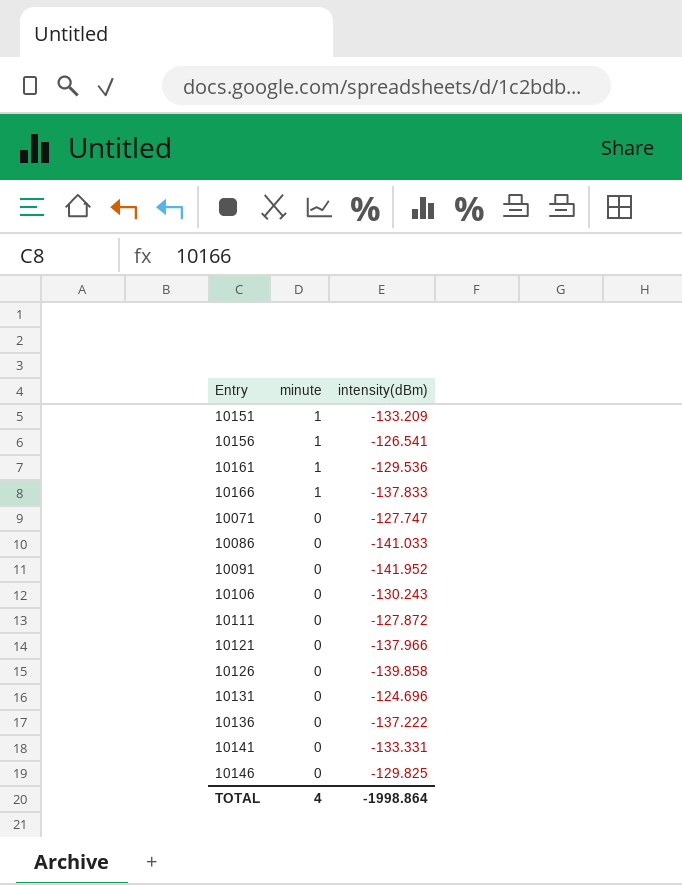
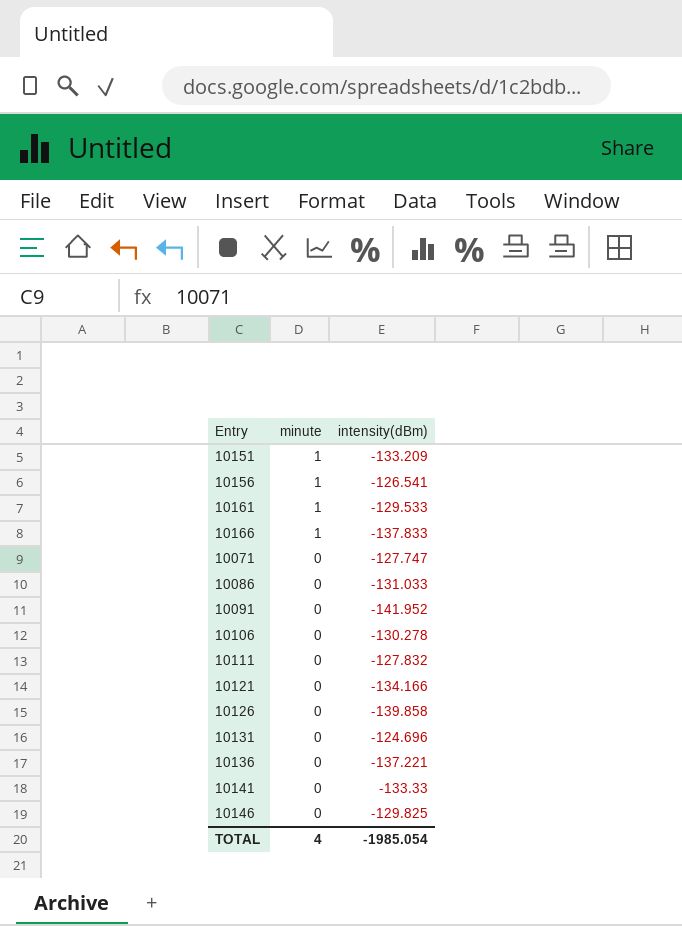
10161 | intensity(dBm): -129.536 -> -129.533
10086 | intensity(dBm): -141.033 -> -131.033
10106 | intensity(dBm): -130.243 -> -130.278
10111 | intensity(dBm): -127.872 -> -127.832
10121 | intensity(dBm): -137.966 -> -134.166
10136 | intensity(dBm): -137.222 -> -137.221
10141 | intensity(dBm): -133.331 -> -133.33
TOTAL | intensity(dBm): -1998.864 -> -1985.054

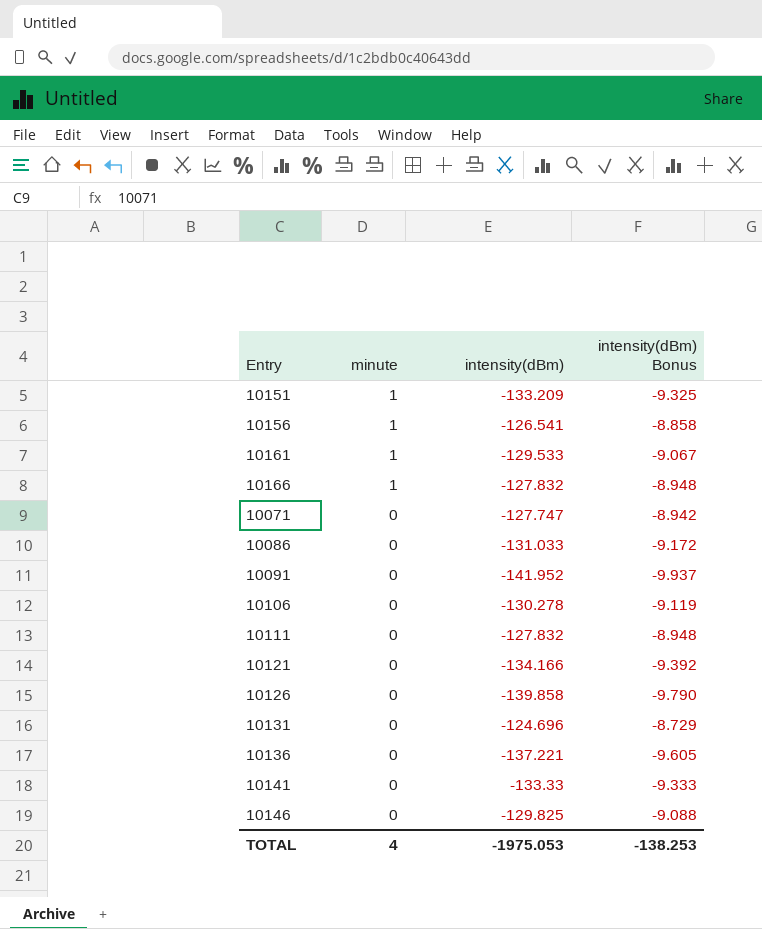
column intensity(dBm) Bonus | formula: none -> [intensity(dBm)] * 0.07
10166 | intensity(dBm): -137.833 -> -127.832
TOTAL | intensity(dBm): -1985.054 -> -1975.053

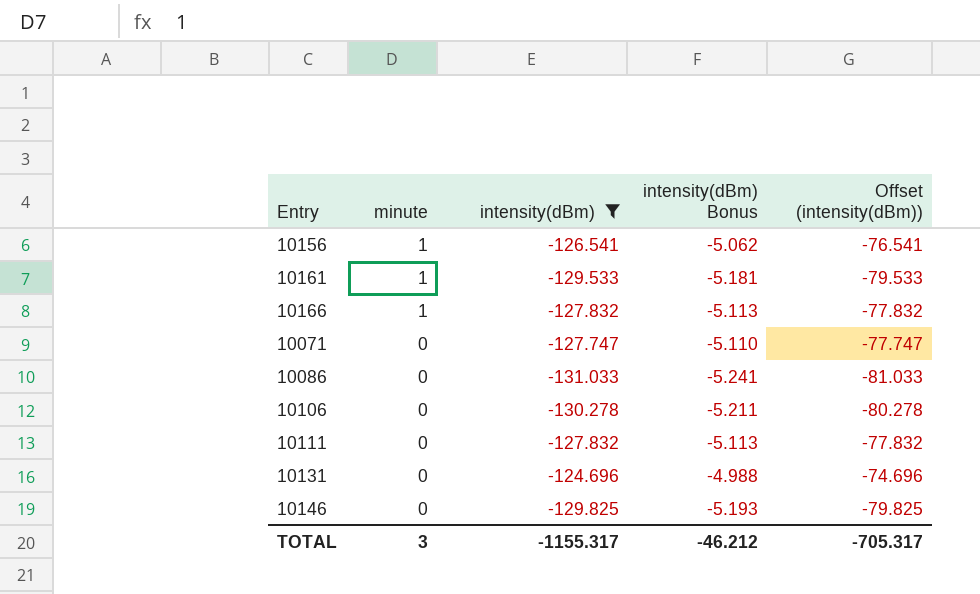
filter: none -> intensity(dBm) >= -131.033
column intensity(dBm) Bonus | formula: [intensity(dBm)] * 0.07 -> [intensity(dBm)] * 0.04
column Offset (intensity(dBm)) | formula: none -> [intensity(dBm)] + 50
TOTAL | minute: 4 -> 3
TOTAL | intensity(dBm): -1975.053 -> -1155.317
TOTAL | intensity(dBm) Bonus: -138.253 -> -46.212

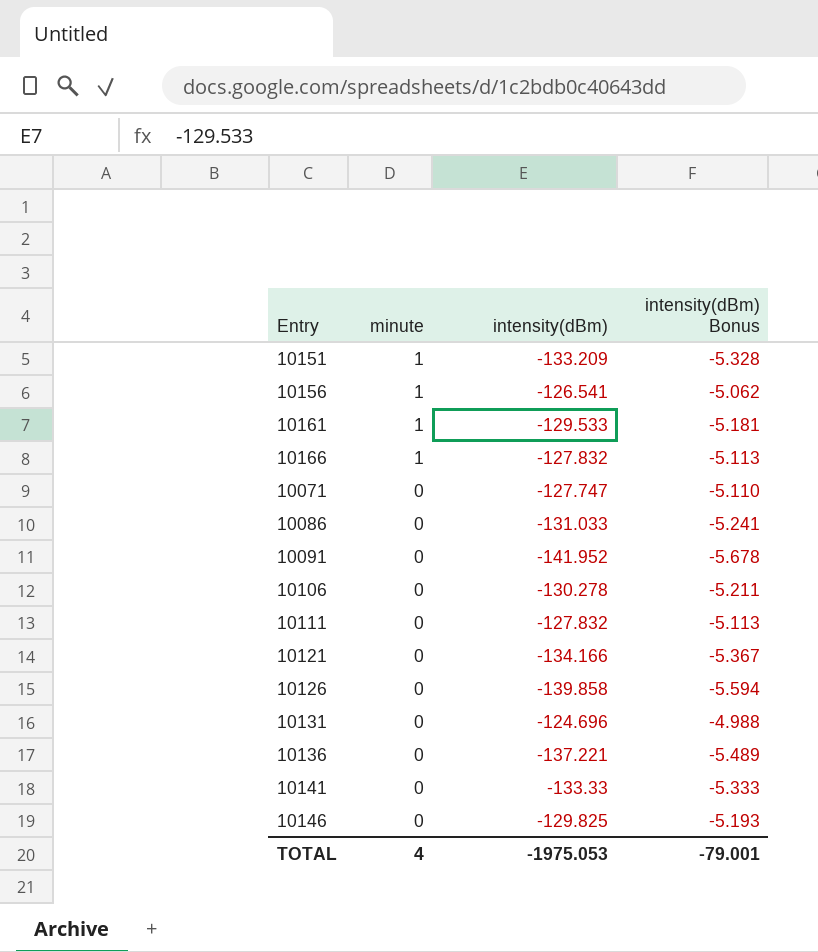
filter: intensity(dBm) >= -131.033 -> none
column Offset (intensity(dBm)) | formula: [intensity(dBm)] + 50 -> none
TOTAL | minute: 3 -> 4
TOTAL | intensity(dBm): -1155.317 -> -1975.053
TOTAL | intensity(dBm) Bonus: -46.212 -> -79.001

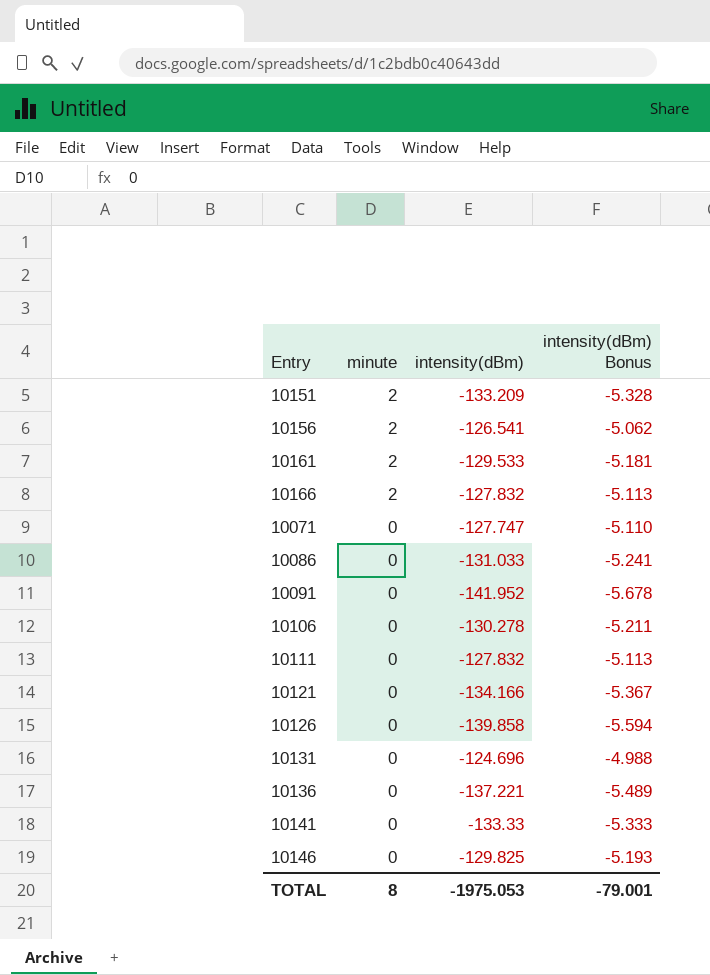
10151 | minute: 1 -> 2
10156 | minute: 1 -> 2
10161 | minute: 1 -> 2
10166 | minute: 1 -> 2
TOTAL | minute: 4 -> 8

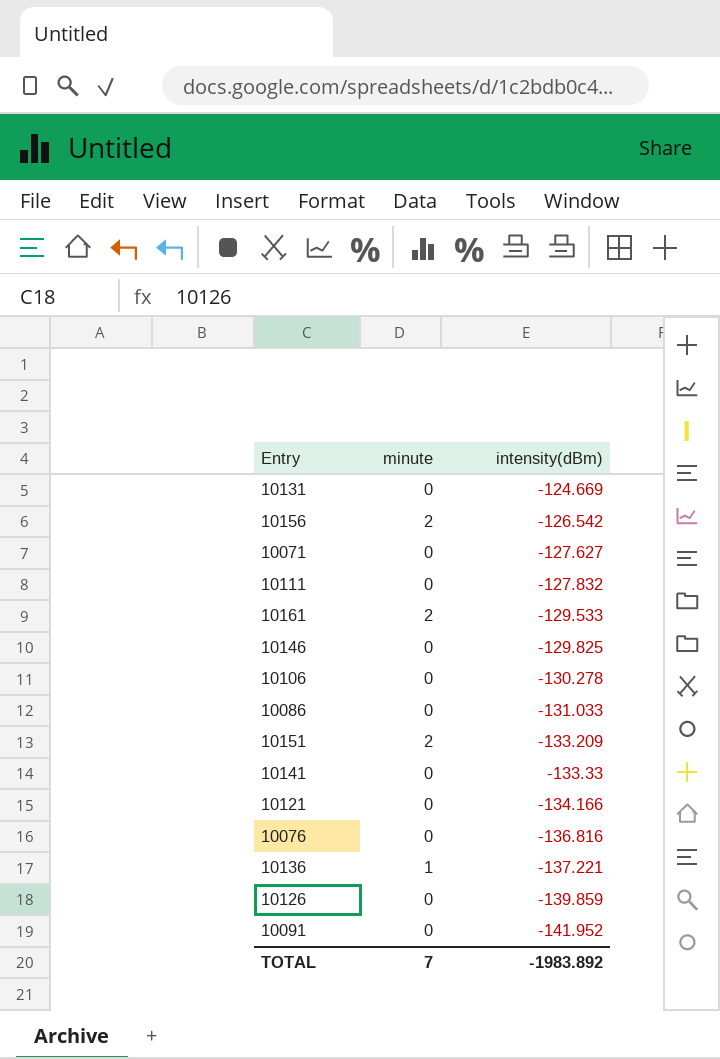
row order: minute descending -> intensity(dBm) descending
column intensity(dBm) Bonus | formula: [intensity(dBm)] * 0.04 -> none
row 10166: 2 | -127.832 | -5.113 -> none
10131 | intensity(dBm): -124.696 -> -124.669
10156 | intensity(dBm): -126.541 -> -126.542
10071 | intensity(dBm): -127.747 -> -127.627
row 10076: none -> 0 | -136.816
10136 | minute: 0 -> 1
10126 | intensity(dBm): -139.858 -> -139.859
TOTAL | minute: 8 -> 7
TOTAL | intensity(dBm): -1975.053 -> -1983.892

